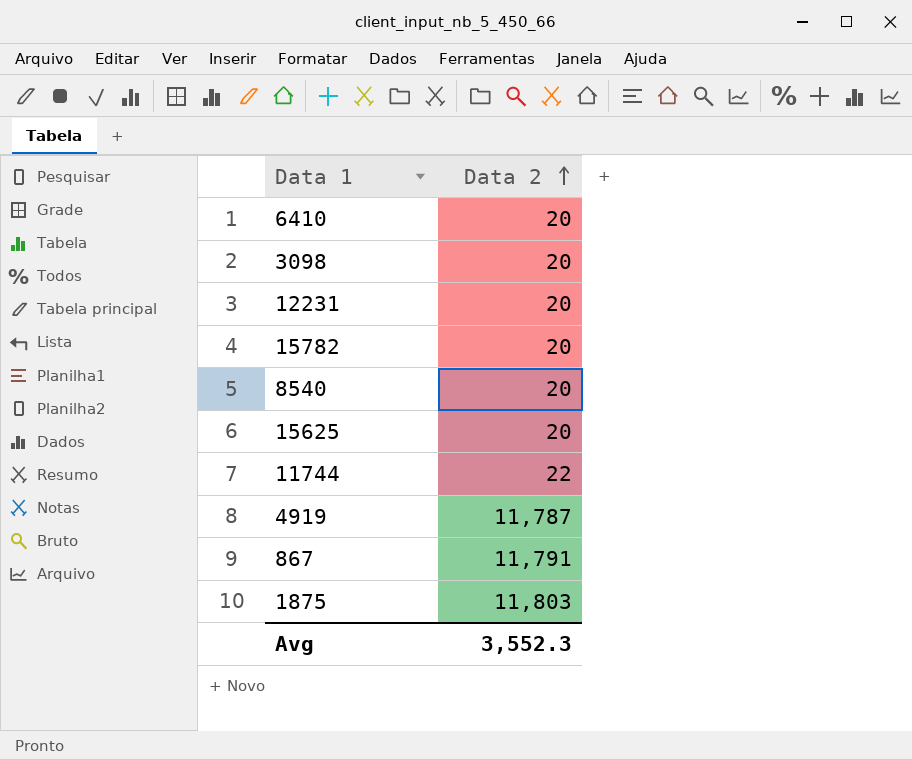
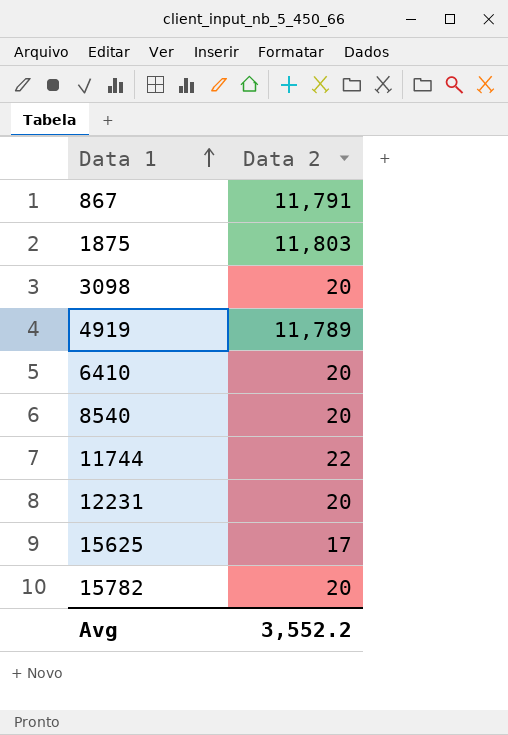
row order: Data 2 ascending -> Data 1 ascending
4919 | Data 2: 11,787 -> 11,789
15625 | Data 2: 20 -> 17
Avg | Data 2: 3,552.3 -> 3,552.2

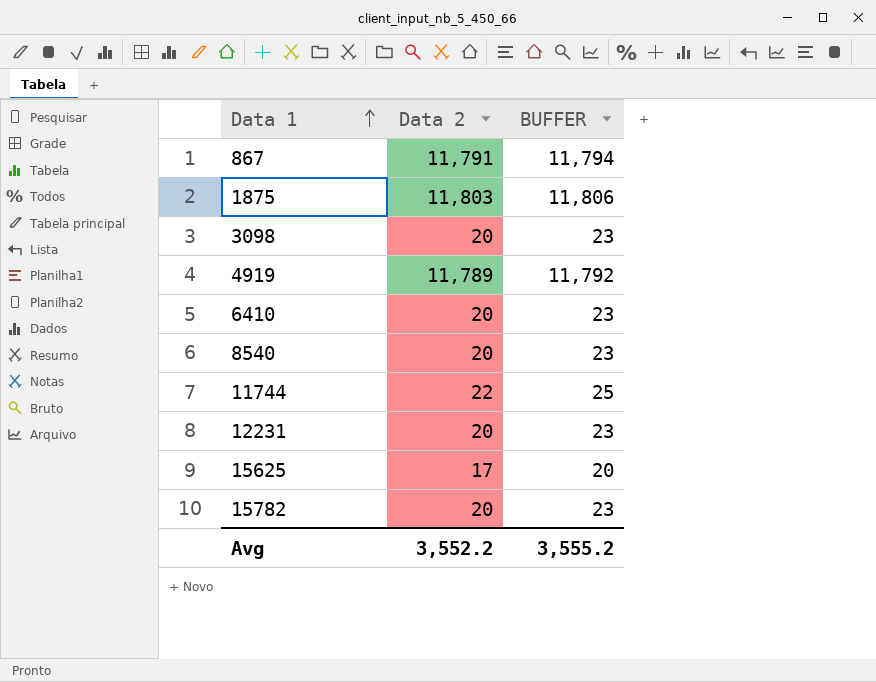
column BUFFER | formula: none -> [Data 2] + 3

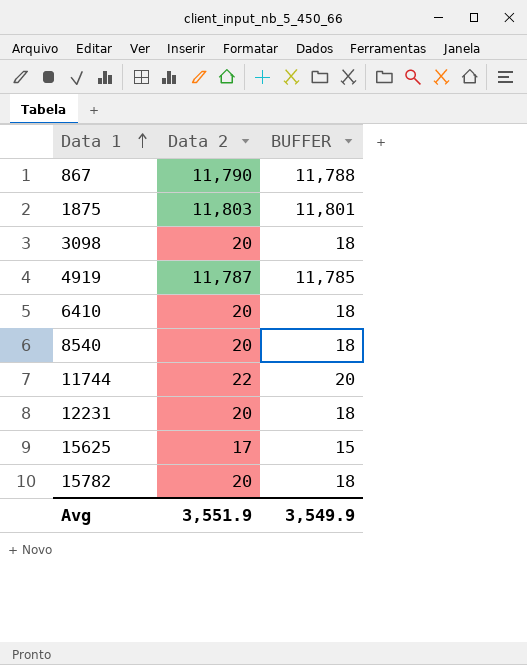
column BUFFER | formula: [Data 2] + 3 -> [Data 2] - 2
867 | Data 2: 11,791 -> 11,790
4919 | Data 2: 11,789 -> 11,787
Avg | Data 2: 3,552.2 -> 3,551.9
Avg | BUFFER: 3,555.2 -> 3,549.9

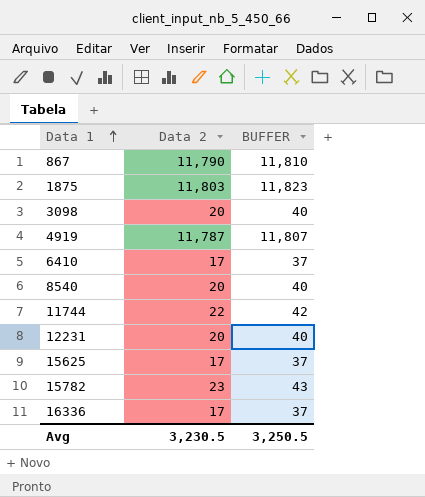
column BUFFER | formula: [Data 2] - 2 -> [Data 2] + 20
6410 | Data 2: 20 -> 17
15782 | Data 2: 20 -> 23
row 16336: none -> 17 | 37
Avg | Data 2: 3,551.9 -> 3,230.5
Avg | BUFFER: 3,549.9 -> 3,250.5

